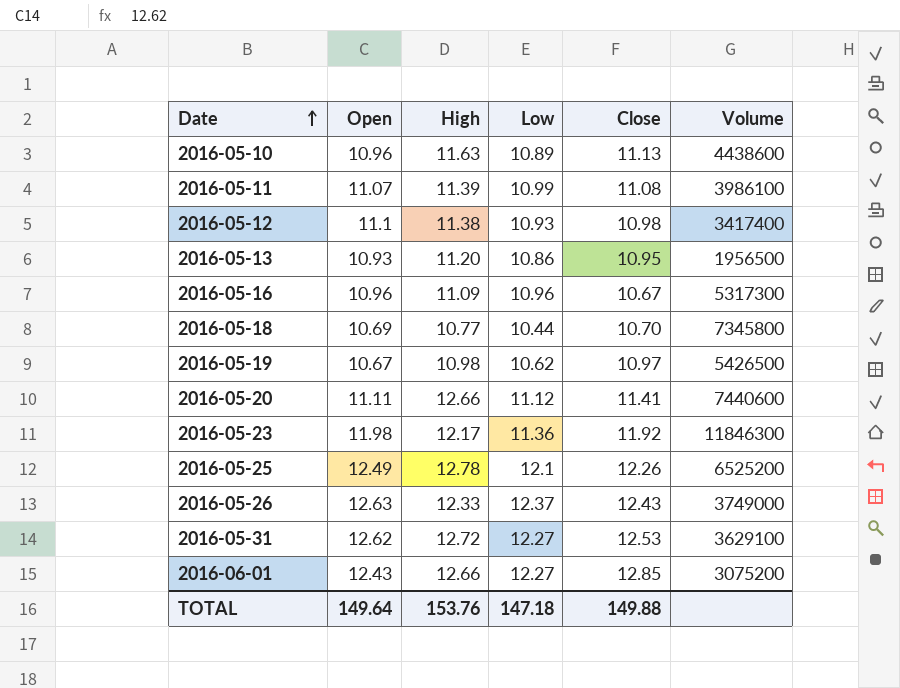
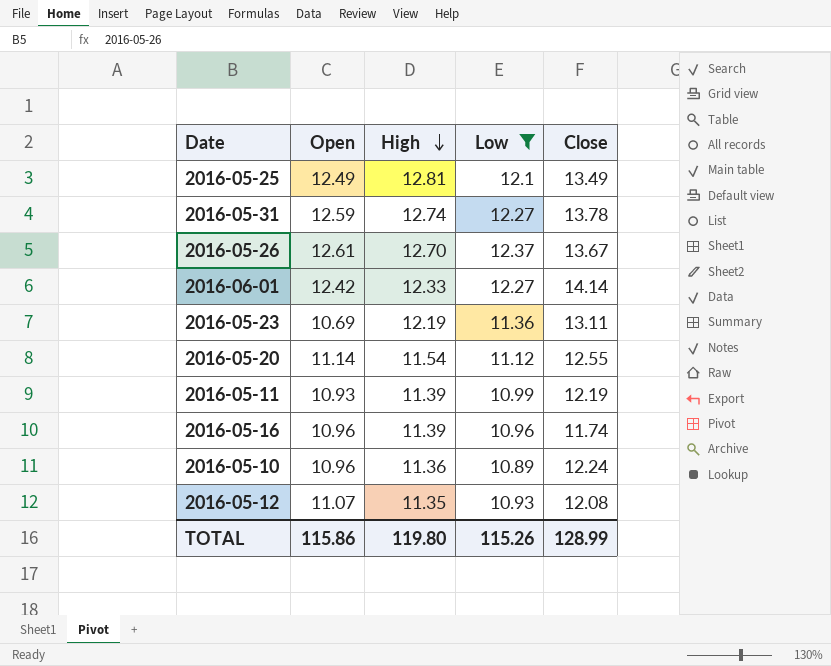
filter: none -> Low >= 10.89
row order: Date ascending -> High descending
column Volume | position: 6 -> none
2016-05-25 | High: 12.78 -> 12.81
2016-05-25 | Close: 12.26 -> 13.49
2016-05-31 | Open: 12.62 -> 12.59
2016-05-31 | High: 12.72 -> 12.74
2016-05-31 | Close: 12.53 -> 13.78
2016-05-26 | Open: 12.63 -> 12.61
2016-05-26 | High: 12.33 -> 12.70
2016-05-26 | Close: 12.43 -> 13.67
2016-06-01 | Open: 12.43 -> 12.42
2016-06-01 | High: 12.66 -> 12.33
2016-06-01 | Close: 12.85 -> 14.14
2016-05-23 | Open: 11.98 -> 10.69
2016-05-23 | High: 12.17 -> 12.19
2016-05-23 | Close: 11.92 -> 13.11
2016-05-20 | Open: 11.11 -> 11.14
2016-05-20 | High: 12.66 -> 11.54
2016-05-20 | Close: 11.41 -> 12.55
2016-05-11 | Open: 11.07 -> 10.93
2016-05-11 | Close: 11.08 -> 12.19
2016-05-16 | High: 11.09 -> 11.39
2016-05-16 | Close: 10.67 -> 11.74
2016-05-10 | High: 11.63 -> 11.36
2016-05-10 | Close: 11.13 -> 12.24
2016-05-12 | Open: 11.1 -> 11.07
2016-05-12 | High: 11.38 -> 11.35
2016-05-12 | Close: 10.98 -> 12.08
TOTAL | Open: 149.64 -> 115.86
TOTAL | High: 153.76 -> 119.80
TOTAL | Low: 147.18 -> 115.26
TOTAL | Close: 149.88 -> 128.99

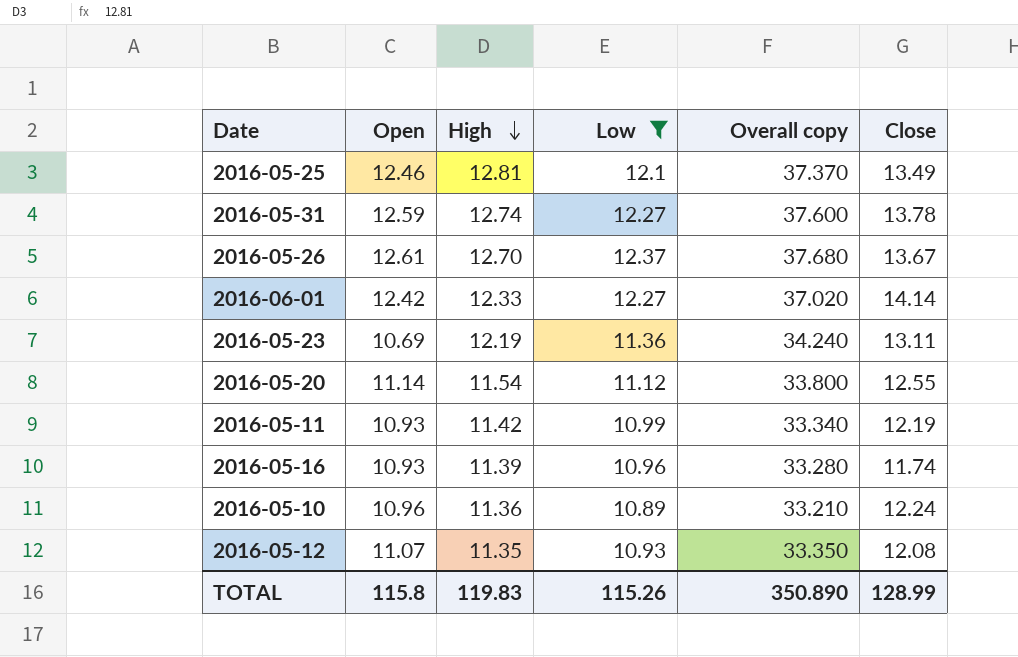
column Overall copy | formula: none -> [Open] + [High] + [Low]
2016-05-25 | Open: 12.49 -> 12.46
2016-05-11 | High: 11.39 -> 11.42
2016-05-16 | Open: 10.96 -> 10.93
TOTAL | Open: 115.86 -> 115.8
TOTAL | High: 119.80 -> 119.83

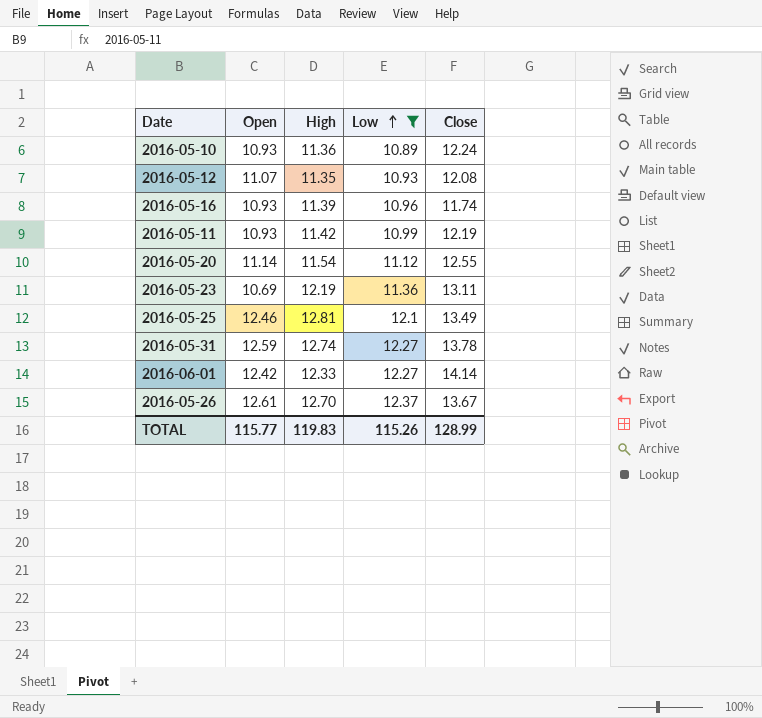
row order: High descending -> Low ascending
column Overall copy | formula: [Open] + [High] + [Low] -> none
2016-05-10 | Open: 10.96 -> 10.93
TOTAL | Open: 115.8 -> 115.77

